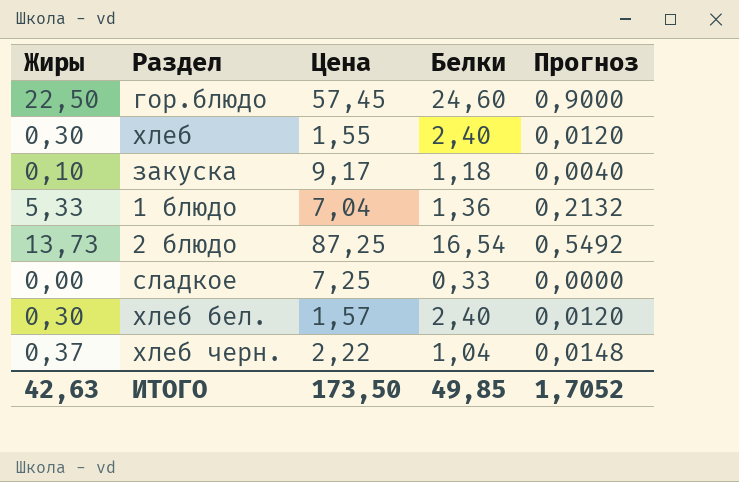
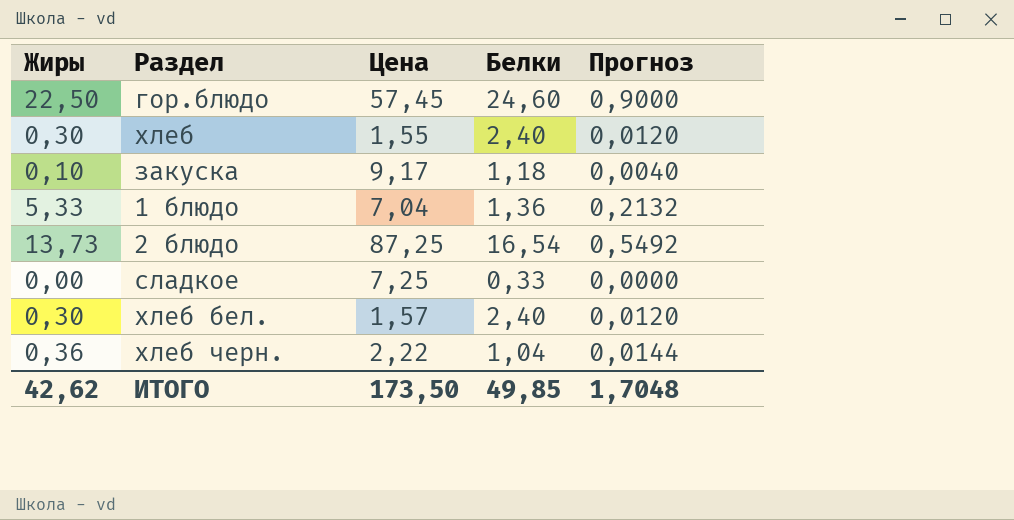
хлеб черн. | Жиры: 0,37 -> 0,36
хлеб черн. | Прогноз: 0,0148 -> 0,0144
ИТОГО | Жиры: 42,63 -> 42,62
ИТОГО | Прогноз: 1,7052 -> 1,7048

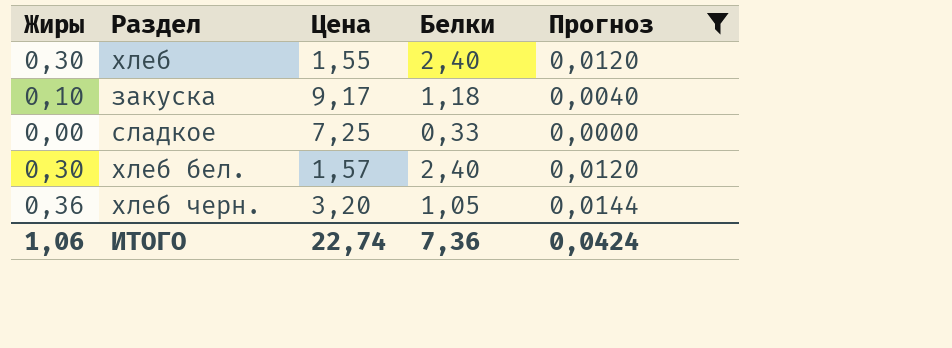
filter: none -> Прогноз <= 0,0144
хлеб черн. | Цена: 2,22 -> 3,20
хлеб черн. | Белки: 1,04 -> 1,05
ИТОГО | Жиры: 42,62 -> 1,06
ИТОГО | Цена: 173,50 -> 22,74
ИТОГО | Белки: 49,85 -> 7,36
ИТОГО | Прогноз: 1,7048 -> 0,0424

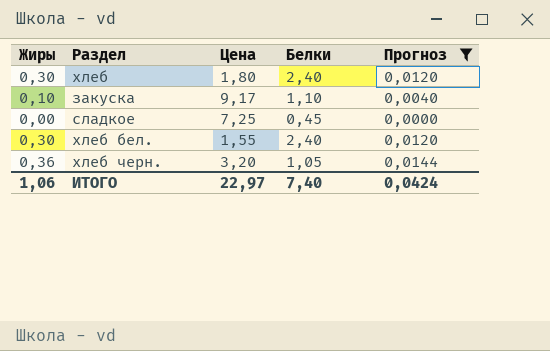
хлеб | Цена: 1,55 -> 1,80
закуска | Белки: 1,18 -> 1,10
сладкое | Белки: 0,33 -> 0,45
хлеб бел. | Цена: 1,57 -> 1,55
ИТОГО | Цена: 22,74 -> 22,97
ИТОГО | Белки: 7,36 -> 7,40

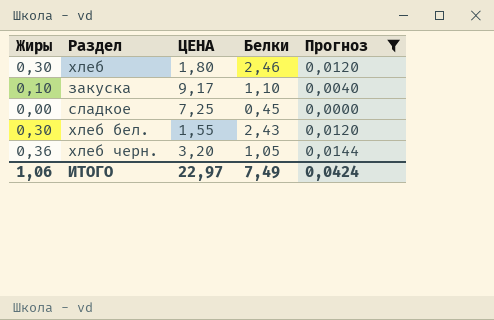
column name: Цена -> ЦЕНА
хлеб | Белки: 2,40 -> 2,46
хлеб бел. | Белки: 2,40 -> 2,43
ИТОГО | Белки: 7,40 -> 7,49

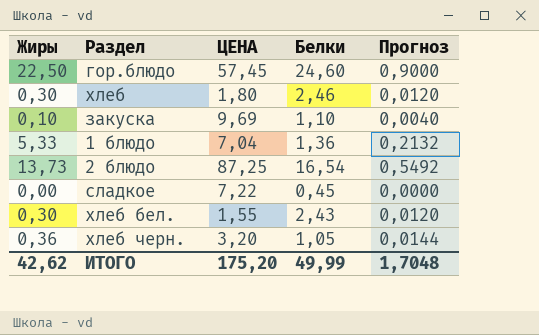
filter: Прогноз <= 0,0144 -> none
закуска | ЦЕНА: 9,17 -> 9,69
сладкое | ЦЕНА: 7,25 -> 7,22
ИТОГО | Жиры: 1,06 -> 42,62
ИТОГО | ЦЕНА: 22,97 -> 175,20
ИТОГО | Белки: 7,49 -> 49,99
ИТОГО | Прогноз: 0,0424 -> 1,7048

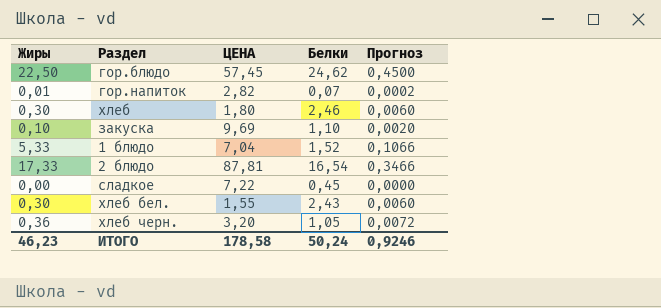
column Прогноз | formula: [Жиры] * 0,04 -> [Жиры] * 0,02
гор.блюдо | Белки: 24,60 -> 24,62
row гор.напиток: none -> 0,01 | 2,82 | 0,07 | 0,0002
1 блюдо | Белки: 1,36 -> 1,52
2 блюдо | Жиры: 13,73 -> 17,33
2 блюдо | ЦЕНА: 87,25 -> 87,81
ИТОГО | Жиры: 42,62 -> 46,23
ИТОГО | ЦЕНА: 175,20 -> 178,58
ИТОГО | Белки: 49,99 -> 50,24
ИТОГО | Прогноз: 1,7048 -> 0,9246

